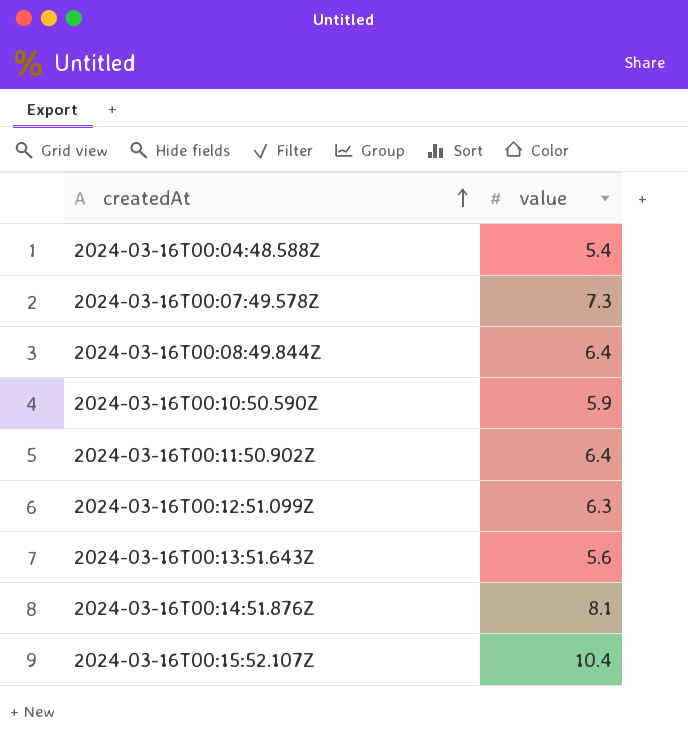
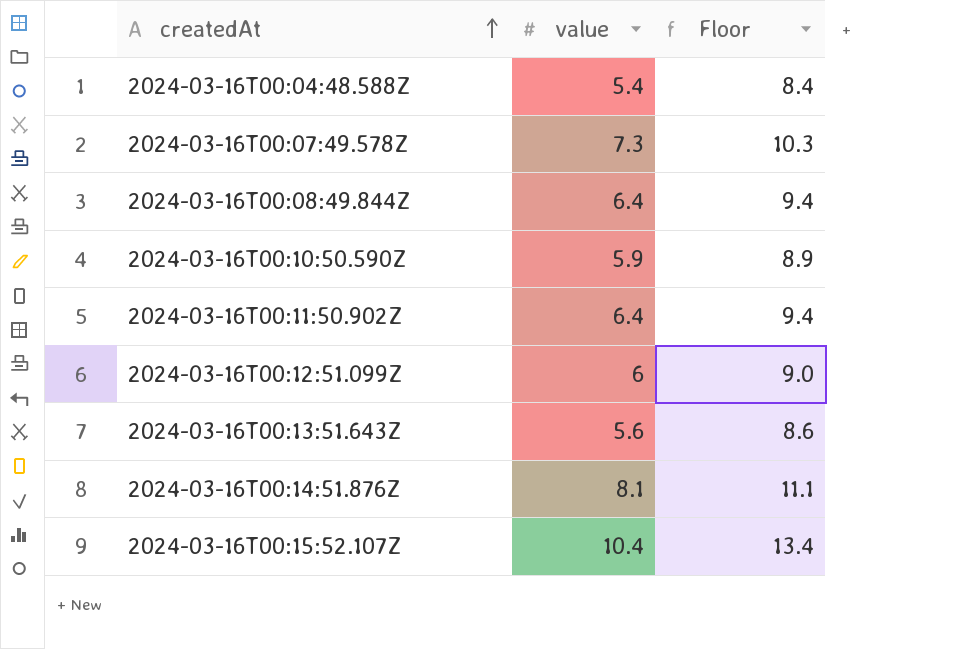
column Floor | formula: none -> [value] + 3
2024-03-16T00:12:51.099Z | value: 6.3 -> 6

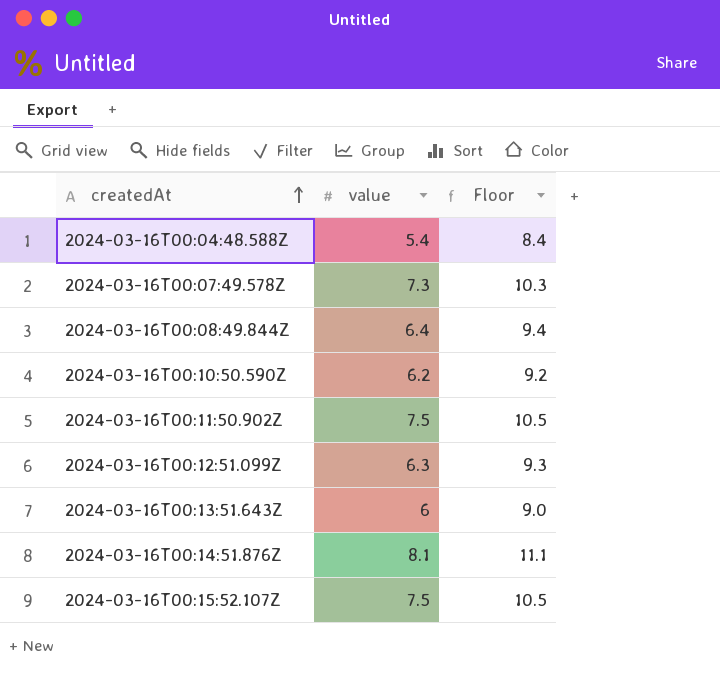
2024-03-16T00:10:50.590Z | value: 5.9 -> 6.2
2024-03-16T00:10:50.590Z | Floor: 8.9 -> 9.2
2024-03-16T00:11:50.902Z | value: 6.4 -> 7.5
2024-03-16T00:11:50.902Z | Floor: 9.4 -> 10.5
2024-03-16T00:12:51.099Z | value: 6 -> 6.3
2024-03-16T00:12:51.099Z | Floor: 9.0 -> 9.3
2024-03-16T00:13:51.643Z | value: 5.6 -> 6
2024-03-16T00:13:51.643Z | Floor: 8.6 -> 9.0
2024-03-16T00:15:52.107Z | value: 10.4 -> 7.5
2024-03-16T00:15:52.107Z | Floor: 13.4 -> 10.5

